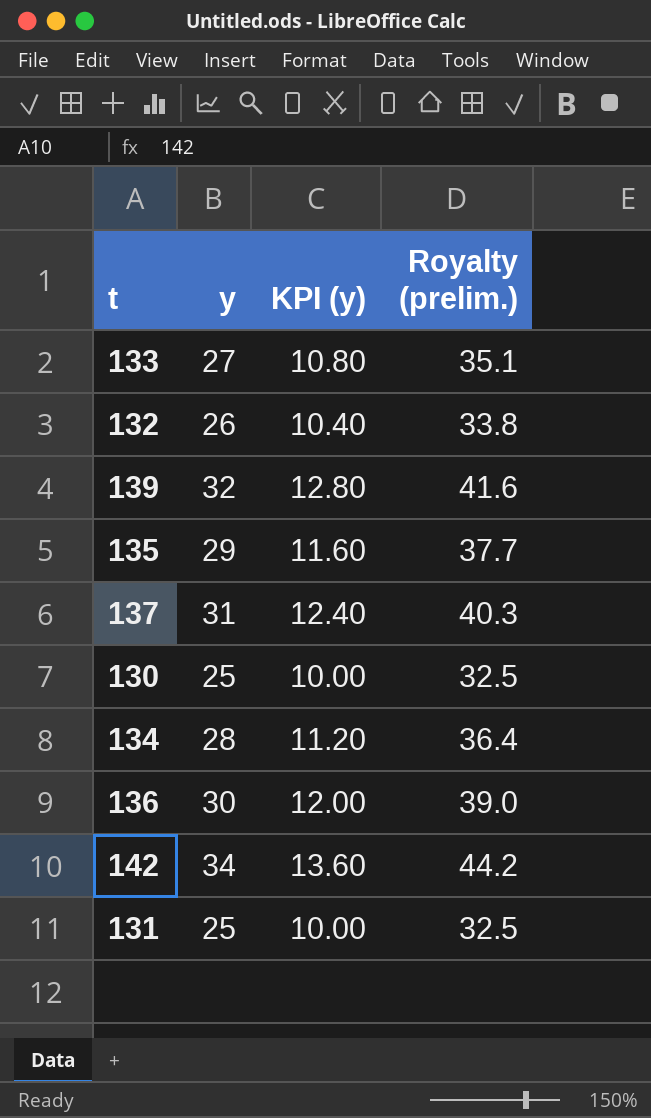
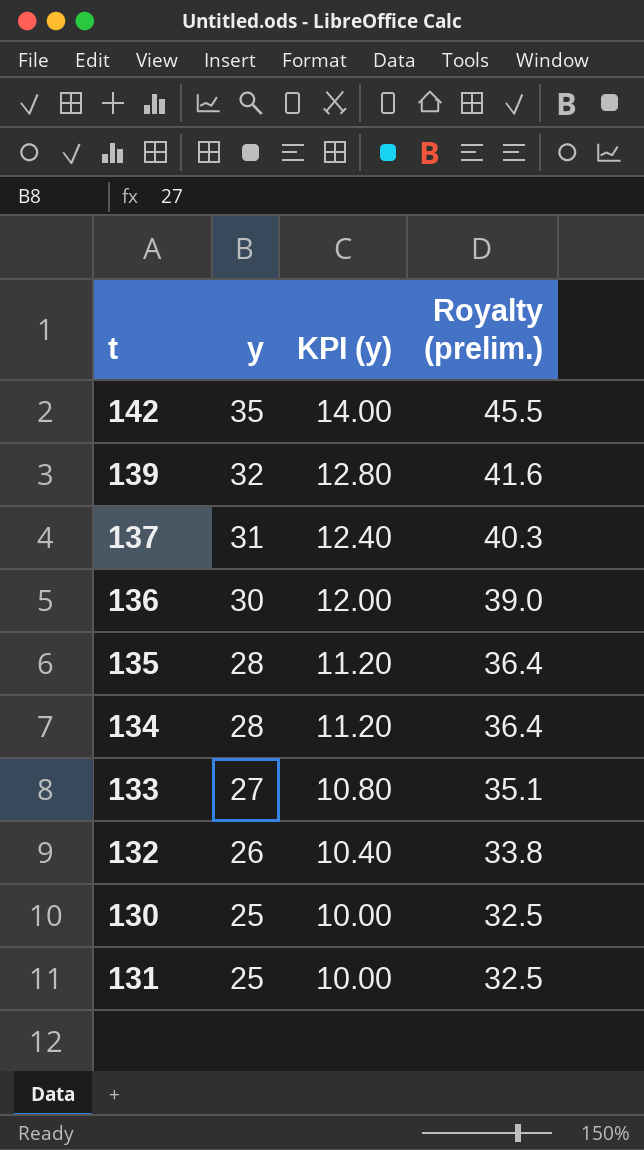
row order: none -> y descending
142 | y: 34 -> 35
142 | KPI (y): 13.60 -> 14.00
142 | Royalty (prelim.): 44.2 -> 45.5
135 | y: 29 -> 28
135 | KPI (y): 11.60 -> 11.20
135 | Royalty (prelim.): 37.7 -> 36.4

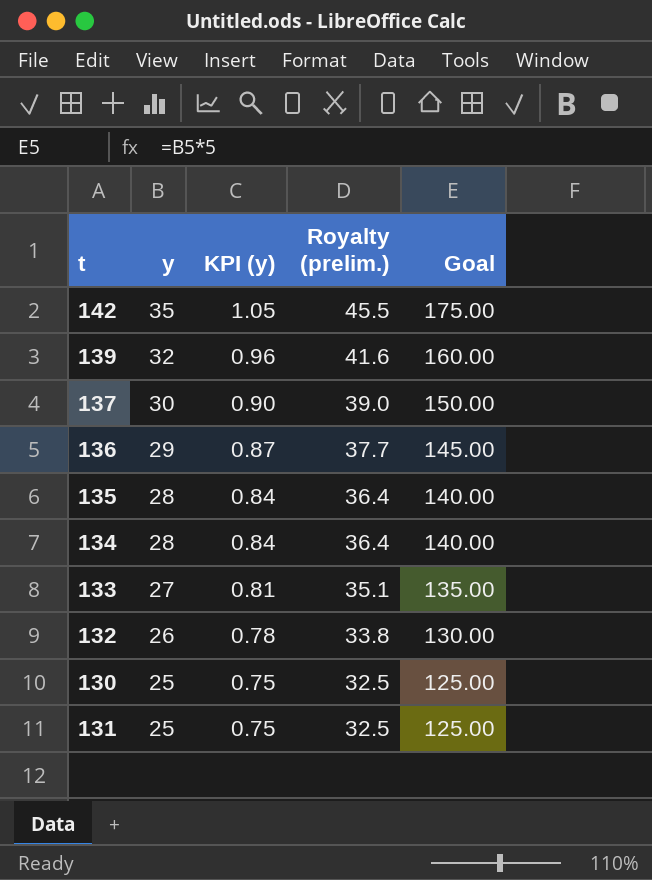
column KPI (y) | formula: [y] * 0.4 -> [y] * 0.03
column Goal | formula: none -> [y] * 5
137 | y: 31 -> 30
137 | Royalty (prelim.): 40.3 -> 39.0
136 | y: 30 -> 29
136 | Royalty (prelim.): 39.0 -> 37.7

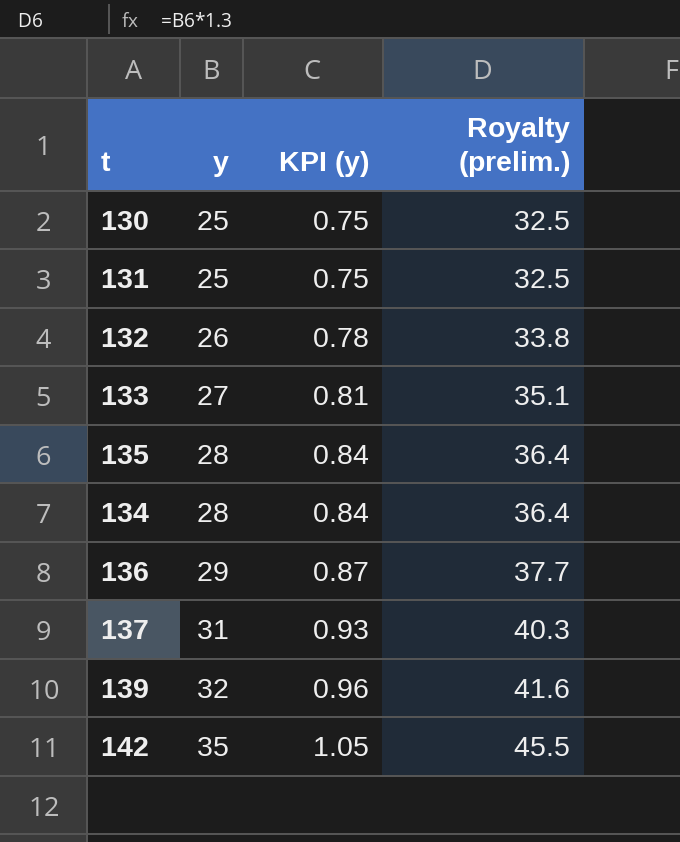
row order: y descending -> y ascending
column Goal | formula: [y] * 5 -> none
137 | y: 30 -> 31
137 | KPI (y): 0.90 -> 0.93
137 | Royalty (prelim.): 39.0 -> 40.3

